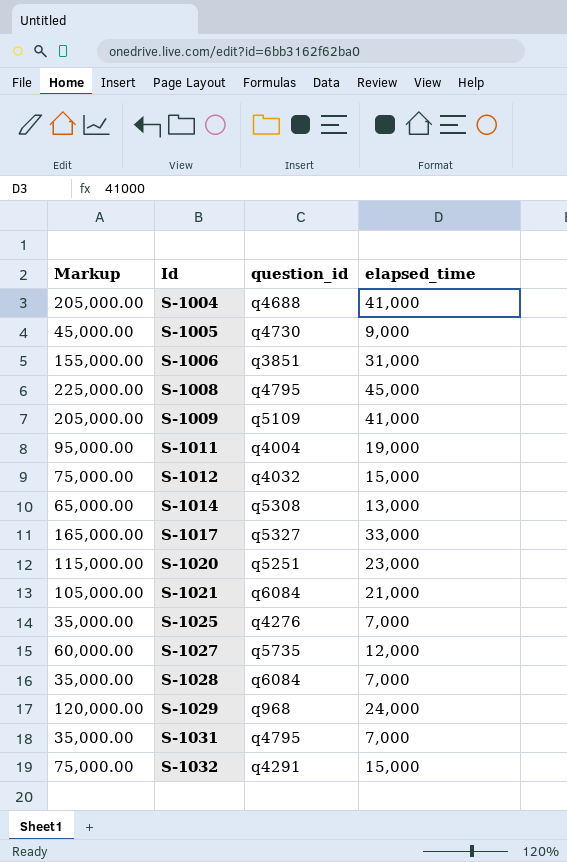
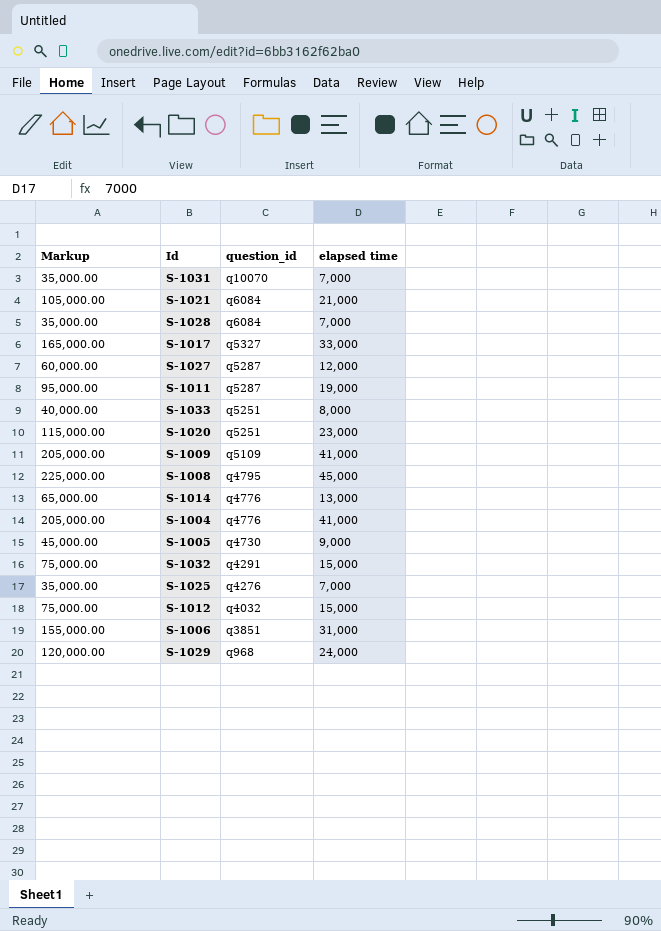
row order: Id ascending -> question_id descending
column name: elapsed_time -> elapsed time
S-1031 | question_id: q4795 -> q10070
S-1027 | question_id: q5735 -> q5287
S-1011 | question_id: q4004 -> q5287
row S-1033: none -> 40,000.00 | q5251 | 8,000
S-1014 | question_id: q5308 -> q4776
S-1004 | question_id: q4688 -> q4776

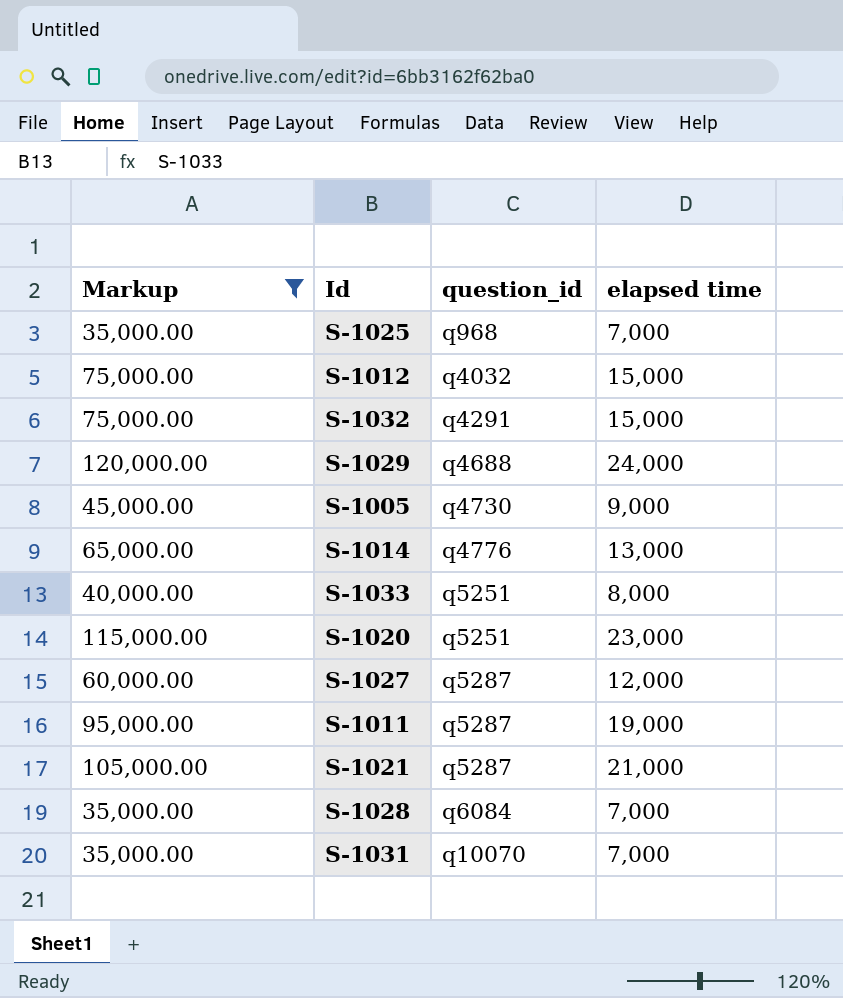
filter: none -> Markup <= 120,000.00
row order: question_id descending -> question_id ascending
S-1025 | question_id: q4276 -> q968
S-1029 | question_id: q968 -> q4688
S-1021 | question_id: q6084 -> q5287

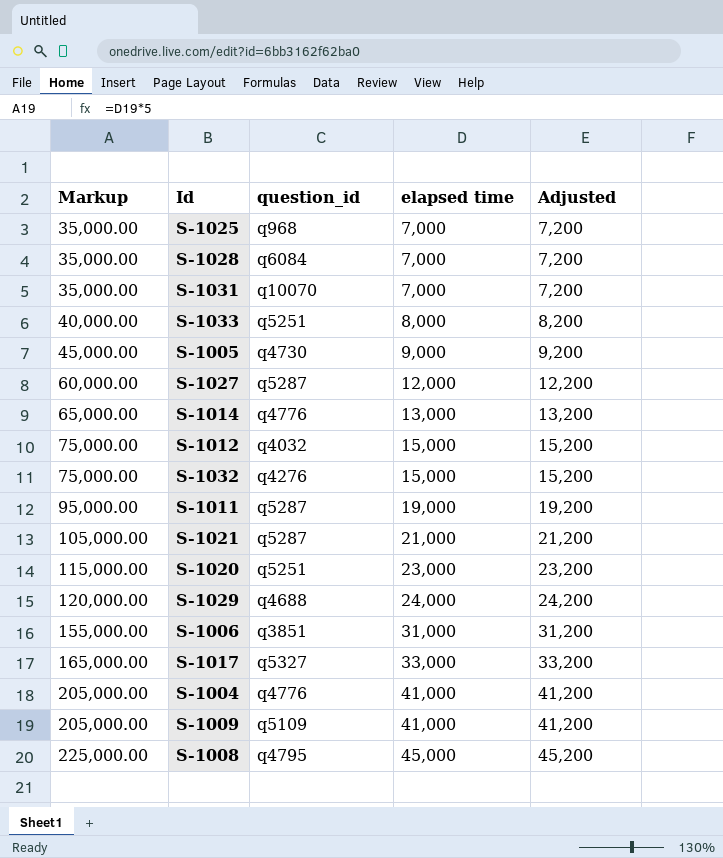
filter: Markup <= 120,000.00 -> none
row order: question_id ascending -> Markup ascending
column Adjusted | formula: none -> [elapsed time] + 200
S-1032 | question_id: q4291 -> q4276

